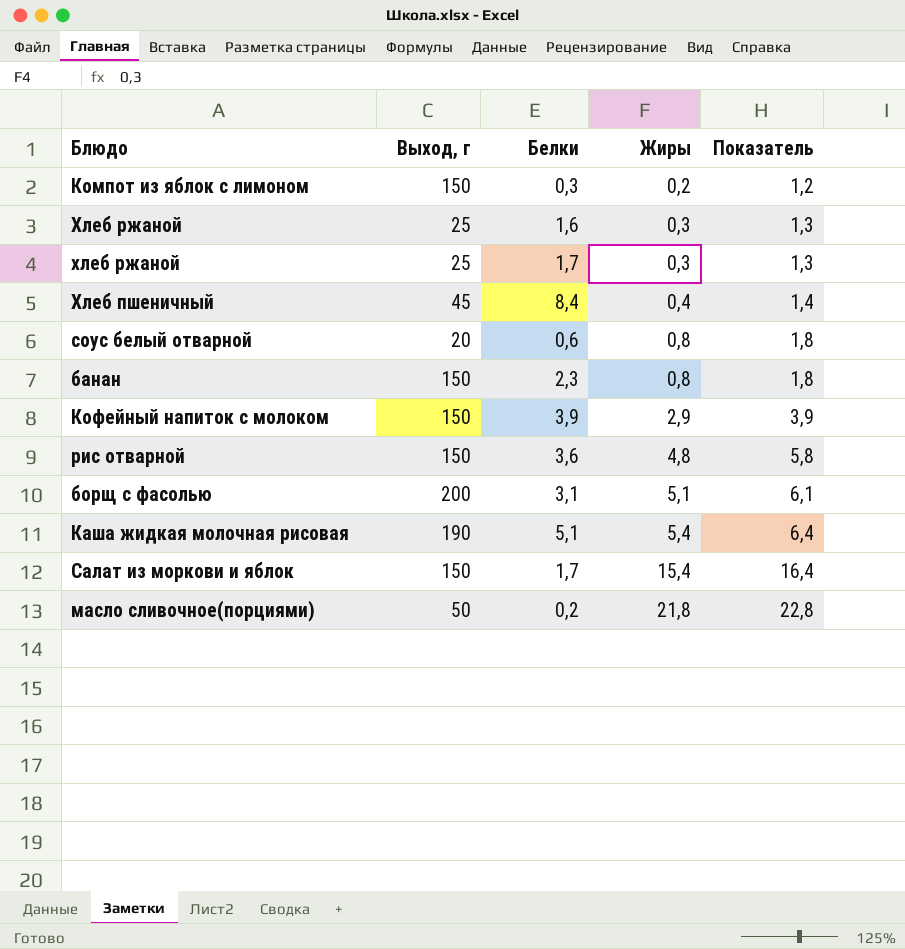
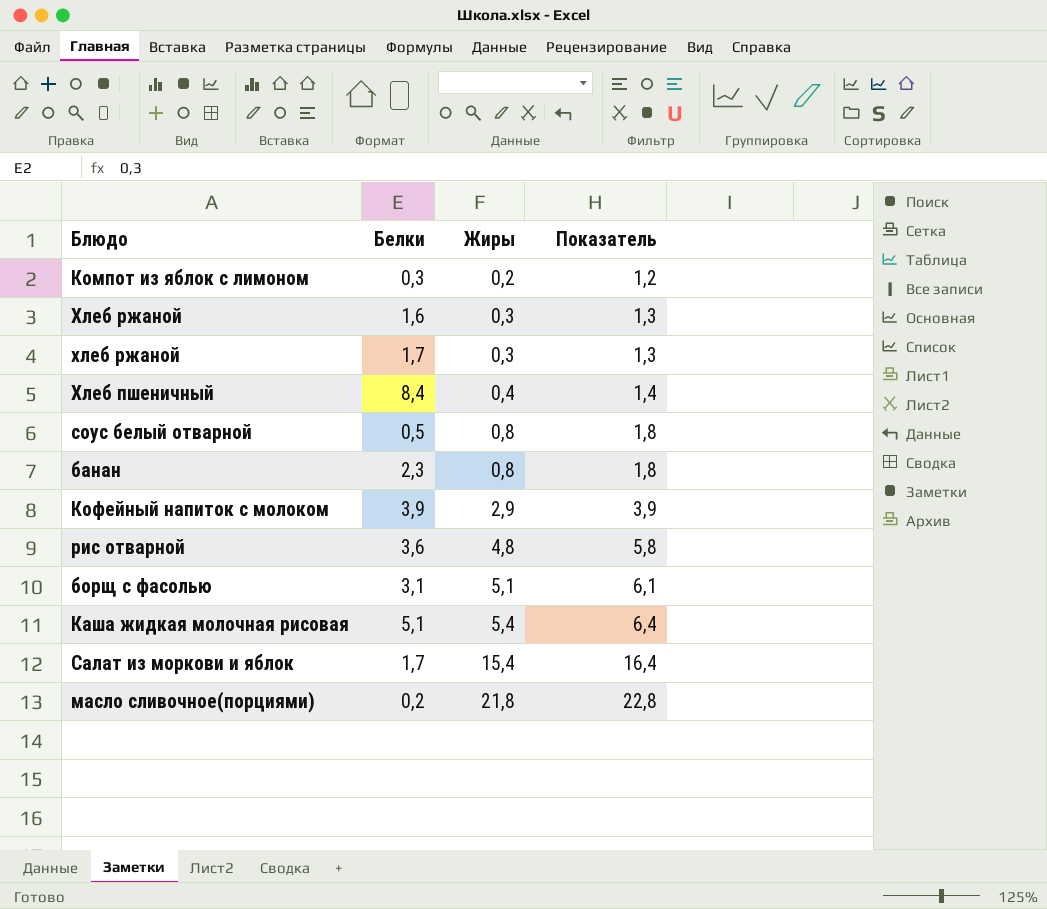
column Выход, г | position: 2 -> none
соус белый отварной | Белки: 0,6 -> 0,5

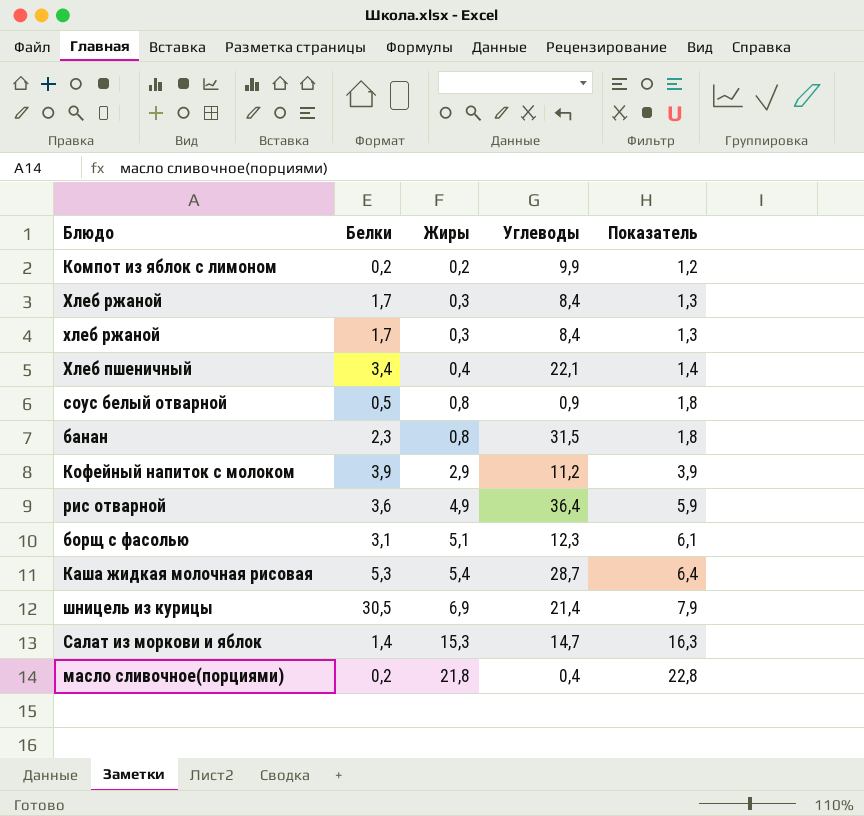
column Углеводы | position: none -> 4
Компот из яблок с лимоном | Белки: 0,3 -> 0,2
Хлеб ржаной | Белки: 1,6 -> 1,7
Хлеб пшеничный | Белки: 8,4 -> 3,4
рис отварной | Жиры: 4,8 -> 4,9
рис отварной | Показатель: 5,8 -> 5,9
Каша жидкая молочная рисовая | Белки: 5,1 -> 5,3
row шницель из курицы: none -> 30,5 | 6,9 | 21,4 | 7,9
Салат из моркови и яблок | Белки: 1,7 -> 1,4
Салат из моркови и яблок | Жиры: 15,4 -> 15,3
Салат из моркови и яблок | Показатель: 16,4 -> 16,3

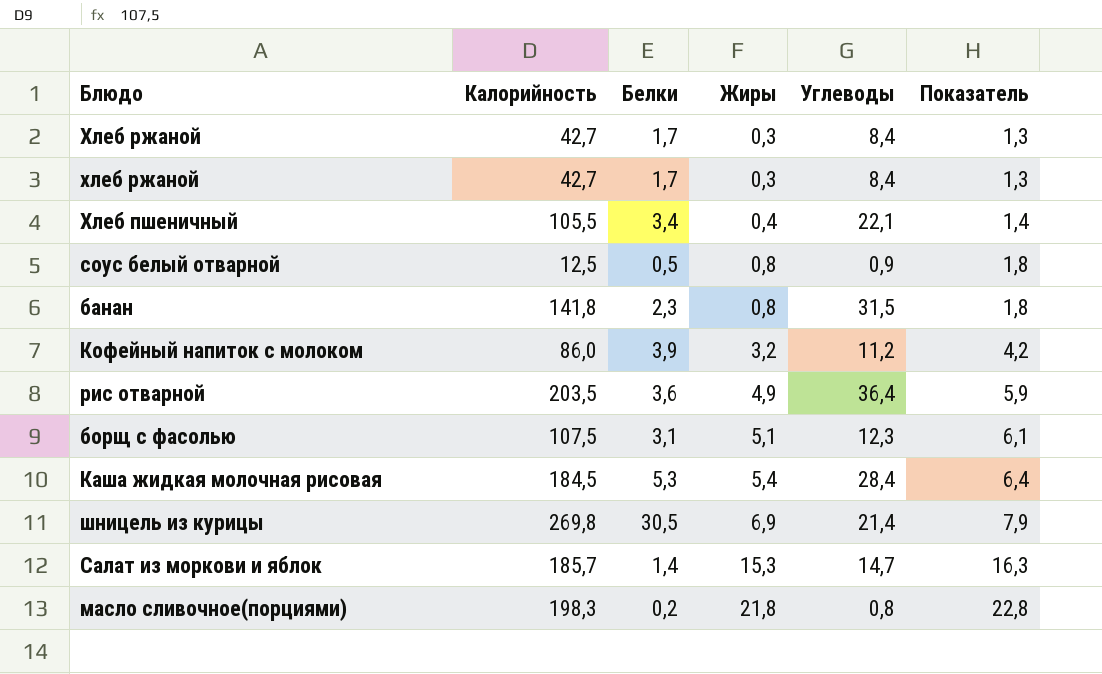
column Калорийность | position: none -> 2
row Компот из яблок с лимоном: 0,2 | 0,2 | 9,9 | 1,2 -> none
Кофейный напиток с молоком | Жиры: 2,9 -> 3,2
Кофейный напиток с молоком | Показатель: 3,9 -> 4,2
Каша жидкая молочная рисовая | Углеводы: 28,7 -> 28,4
масло сливочное(порциями) | Углеводы: 0,4 -> 0,8

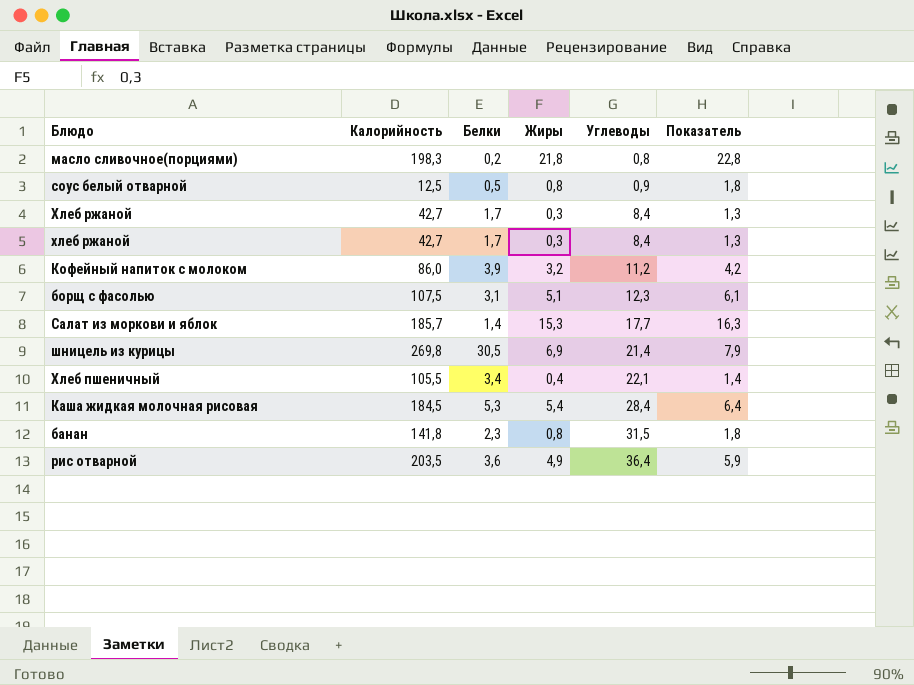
row order: Жиры ascending -> Углеводы ascending
Салат из моркови и яблок | Углеводы: 14,7 -> 17,7

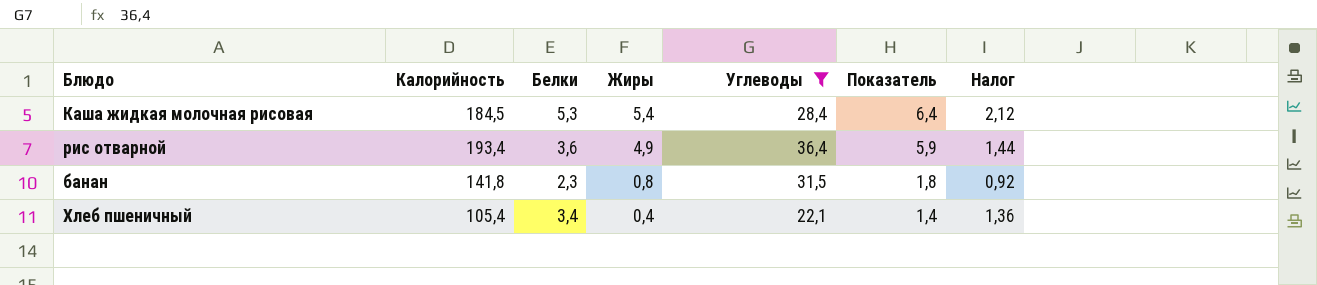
filter: none -> Углеводы >= 22,1
row order: Углеводы ascending -> Жиры descending
column Налог | formula: none -> [Белки] * 0,4
рис отварной | Калорийность: 203,5 -> 193,4
Хлеб пшеничный | Калорийность: 105,5 -> 105,4

